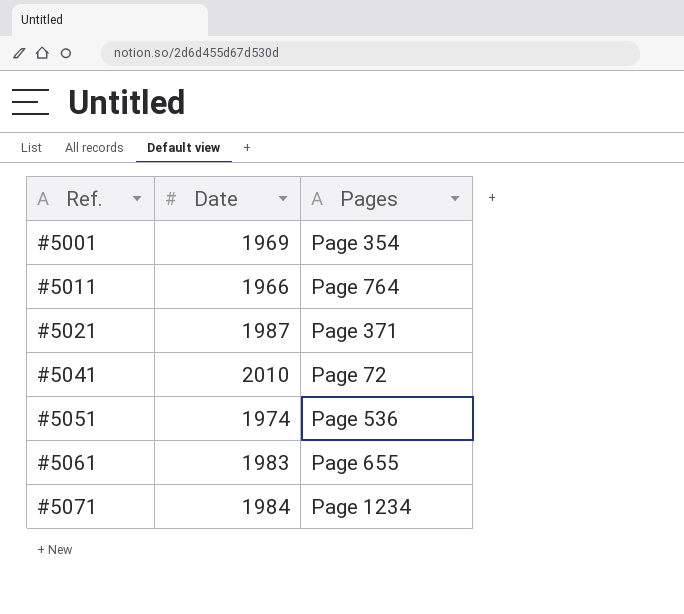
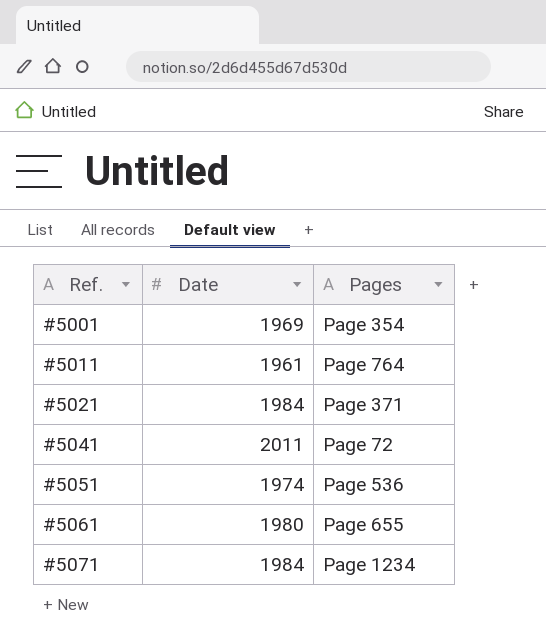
#5011 | Date: 1966 -> 1961
#5021 | Date: 1987 -> 1984
#5041 | Date: 2010 -> 2011
#5061 | Date: 1983 -> 1980

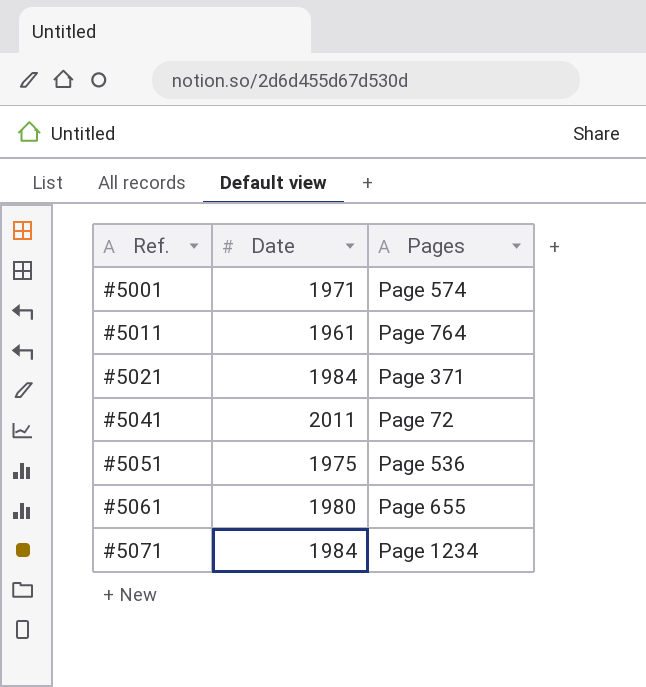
#5001 | Date: 1969 -> 1971
#5001 | Pages: Page 354 -> Page 574
#5051 | Date: 1974 -> 1975

